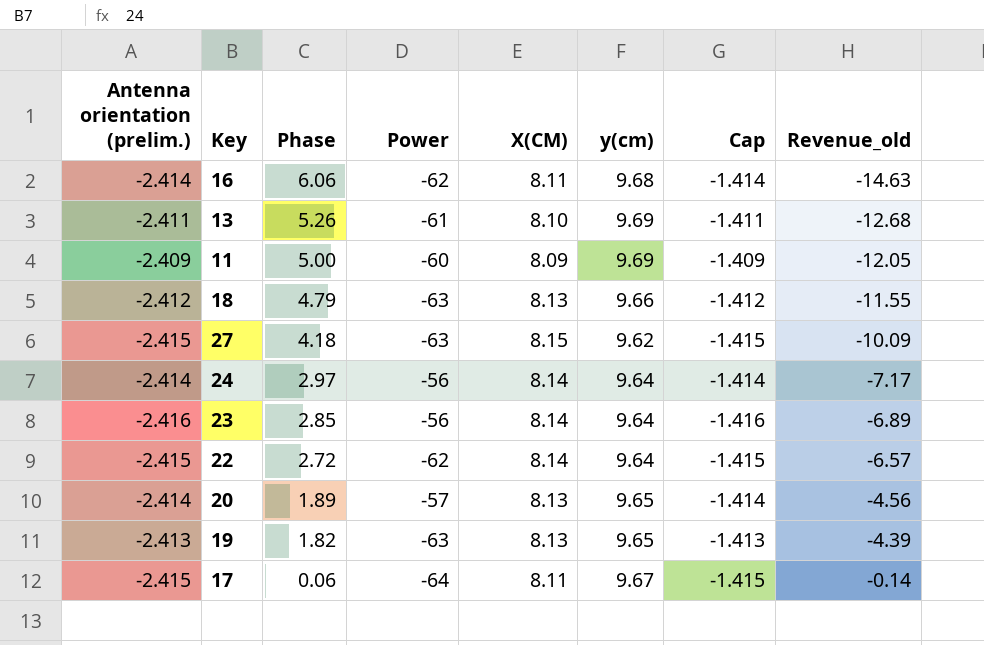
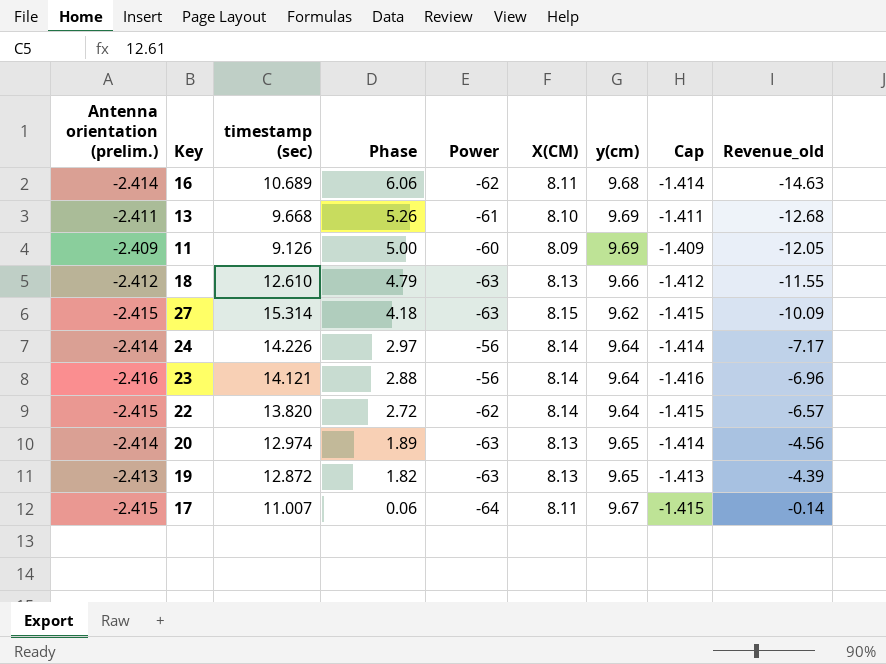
column timestamp (sec) | position: none -> 3
23 | Phase: 2.85 -> 2.88
23 | Revenue_old: -6.89 -> -6.96
20 | Power: -57 -> -63

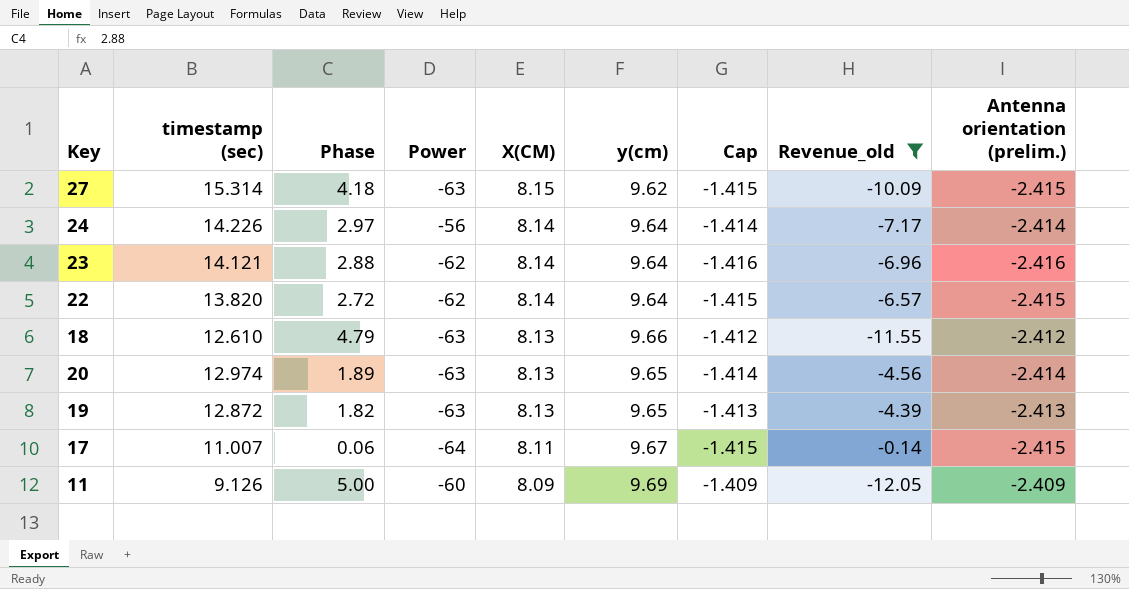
filter: none -> Revenue_old >= -12.05
row order: Phase descending -> X(CM) descending
column Antenna orientation (prelim.) | position: 1 -> 9
23 | Power: -56 -> -62

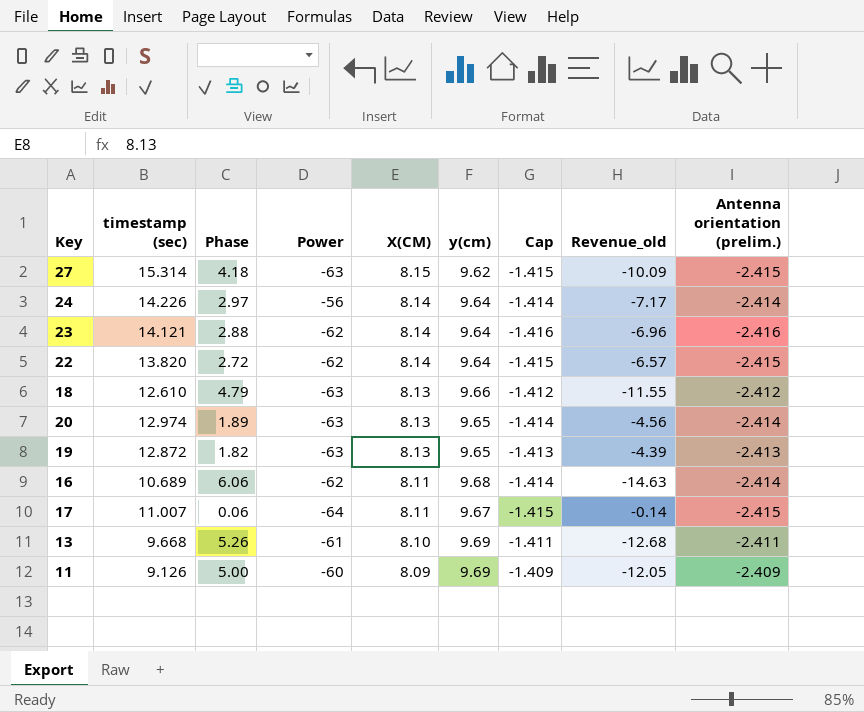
filter: Revenue_old >= -12.05 -> none

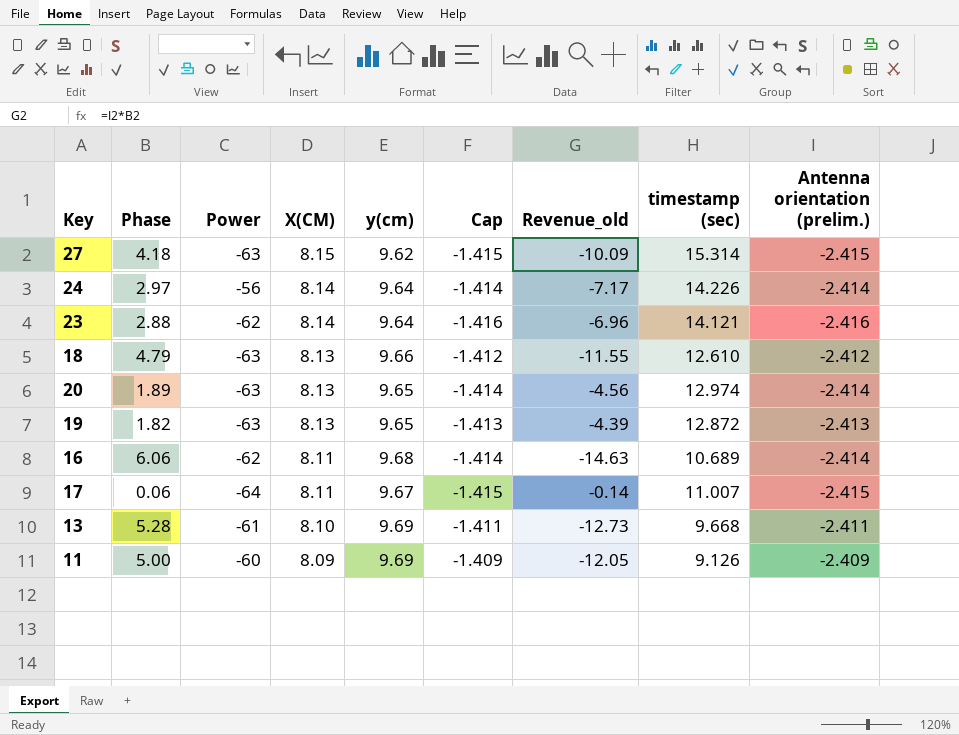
column timestamp (sec) | position: 2 -> 8
row 22: 13.820 | 2.72 | -62 | 8.14 | 9.64 | -1.415 | -6.57 | -2.415 -> none
13 | Phase: 5.26 -> 5.28
13 | Revenue_old: -12.68 -> -12.73

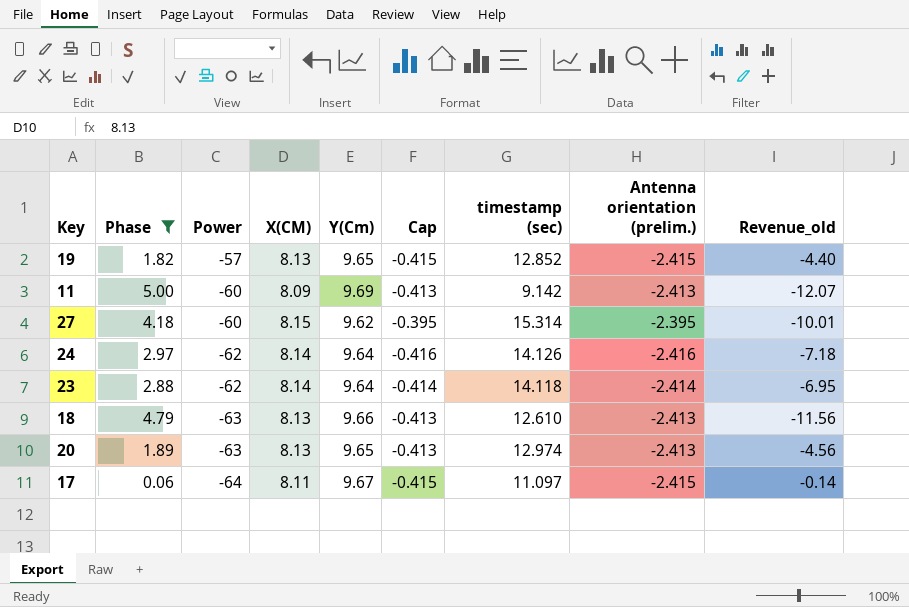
filter: none -> Phase <= 5.00
row order: X(CM) descending -> Power descending
column name: y(cm) -> Y(Cm)
column Cap | formula: [Antenna orientation (prelim.)] + 1 -> [Antenna orientation (prelim.)] + 2
column Revenue_old | position: 7 -> 9
19 | Power: -63 -> -57
19 | timestamp (sec): 12.872 -> 12.852
19 | Antenna orientation (prelim.): -2.413 -> -2.415
19 | Revenue_old: -4.39 -> -4.40
11 | timestamp (sec): 9.126 -> 9.142
11 | Antenna orientation (prelim.): -2.409 -> -2.413
11 | Revenue_old: -12.05 -> -12.07
27 | Power: -63 -> -60
27 | Antenna orientation (prelim.): -2.415 -> -2.395
27 | Revenue_old: -10.09 -> -10.01
24 | Power: -56 -> -62
24 | timestamp (sec): 14.226 -> 14.126
24 | Antenna orientation (prelim.): -2.414 -> -2.416
24 | Revenue_old: -7.17 -> -7.18
23 | timestamp (sec): 14.121 -> 14.118
23 | Antenna orientation (prelim.): -2.416 -> -2.414
23 | Revenue_old: -6.96 -> -6.95
18 | Antenna orientation (prelim.): -2.412 -> -2.413
18 | Revenue_old: -11.55 -> -11.56
20 | Antenna orientation (prelim.): -2.414 -> -2.413
17 | timestamp (sec): 11.007 -> 11.097

